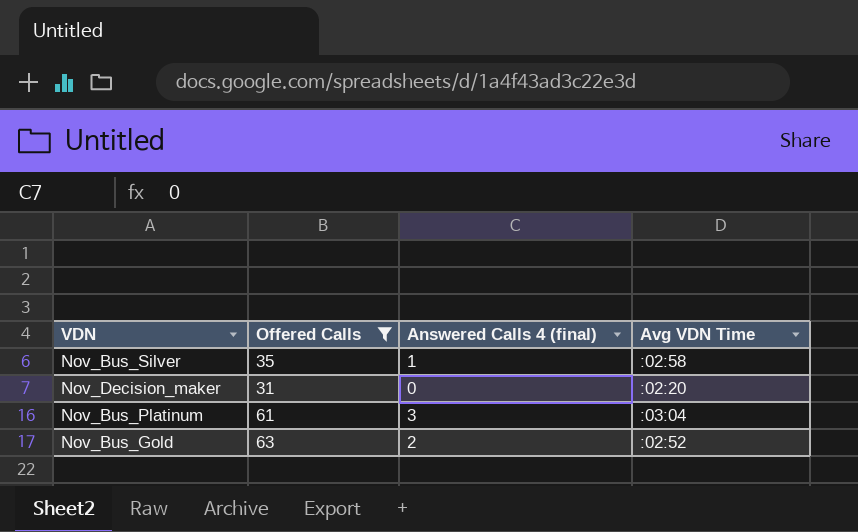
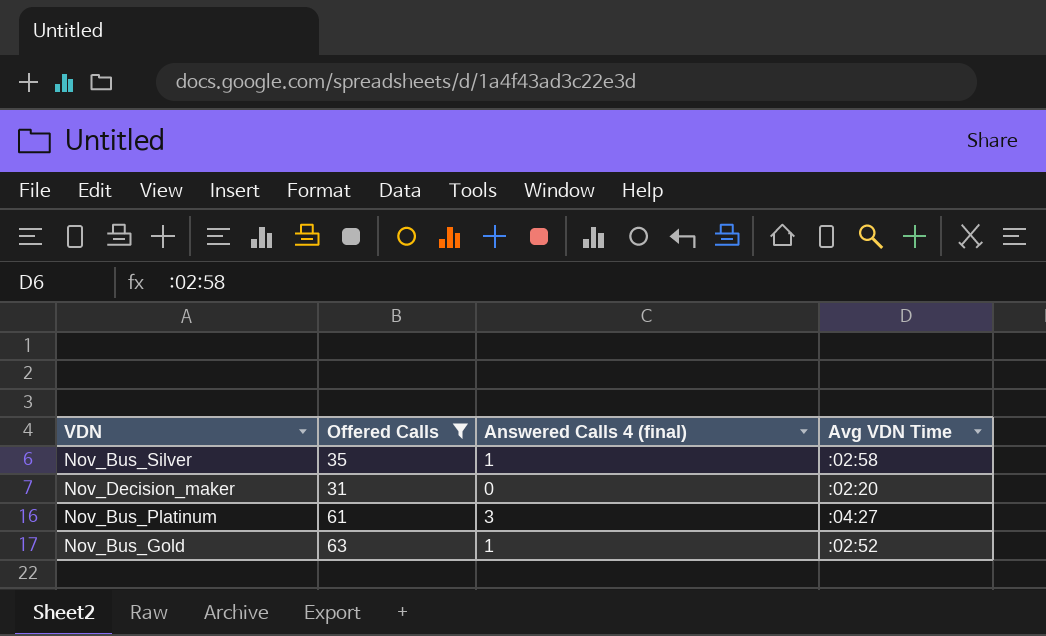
Nov_Bus_Platinum | Avg VDN Time: :03:04 -> :04:27
Nov_Bus_Gold | Answered Calls 4 (final): 2 -> 1

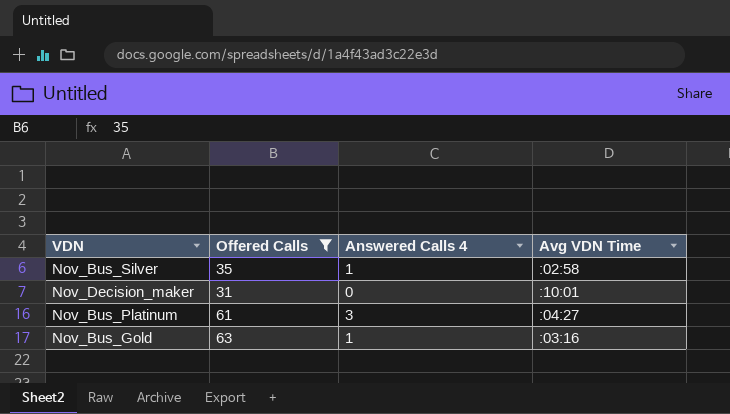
column name: Answered Calls 4 (final) -> Answered Calls 4
Nov_Decision_maker | Avg VDN Time: :02:20 -> :10:01
Nov_Bus_Gold | Avg VDN Time: :02:52 -> :03:16

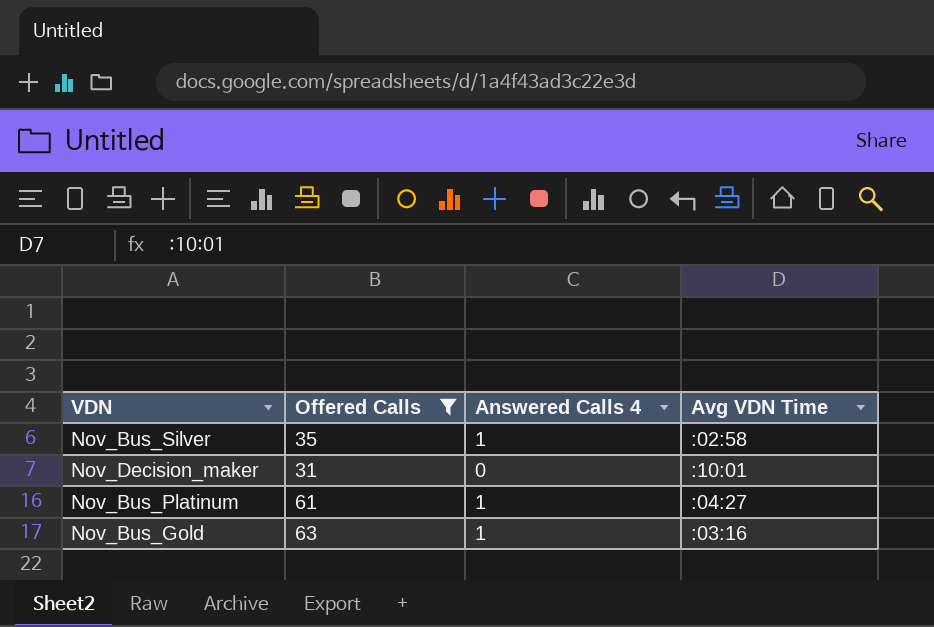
Nov_Bus_Platinum | Answered Calls 4: 3 -> 1

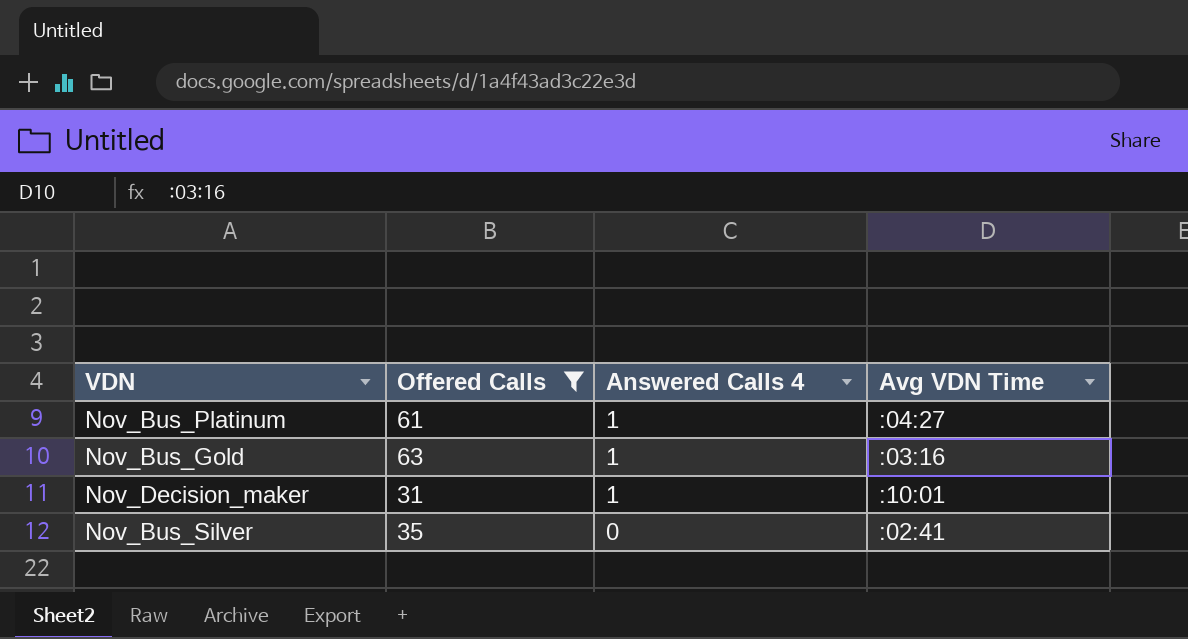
row order: none -> Answered Calls 4 descending
Nov_Decision_maker | Answered Calls 4: 0 -> 1
Nov_Bus_Silver | Answered Calls 4: 1 -> 0
Nov_Bus_Silver | Avg VDN Time: :02:58 -> :02:41

